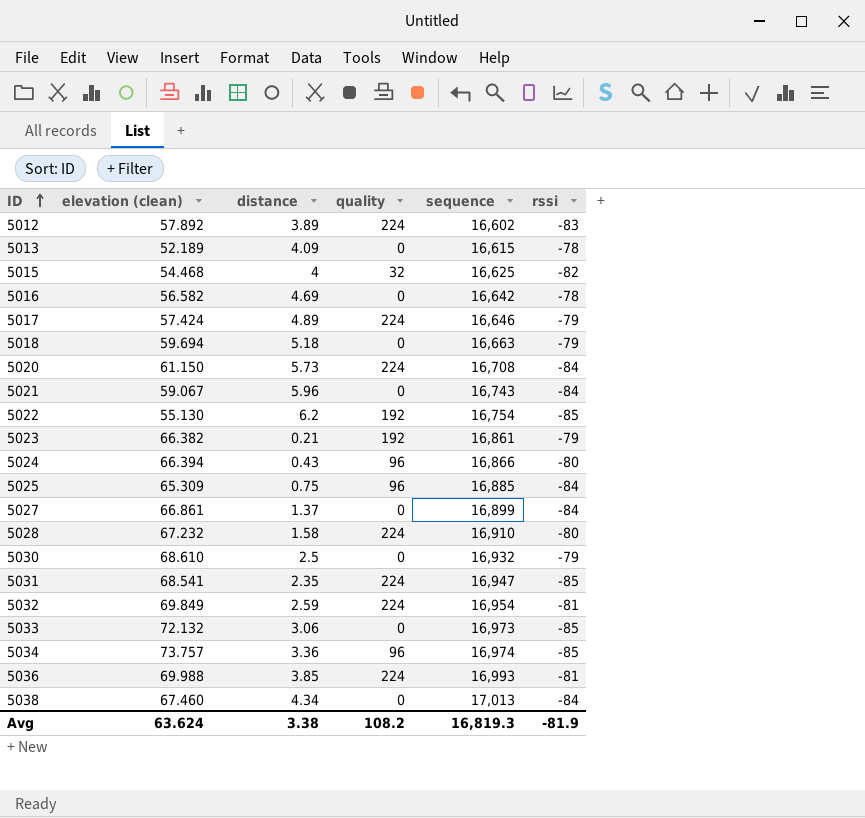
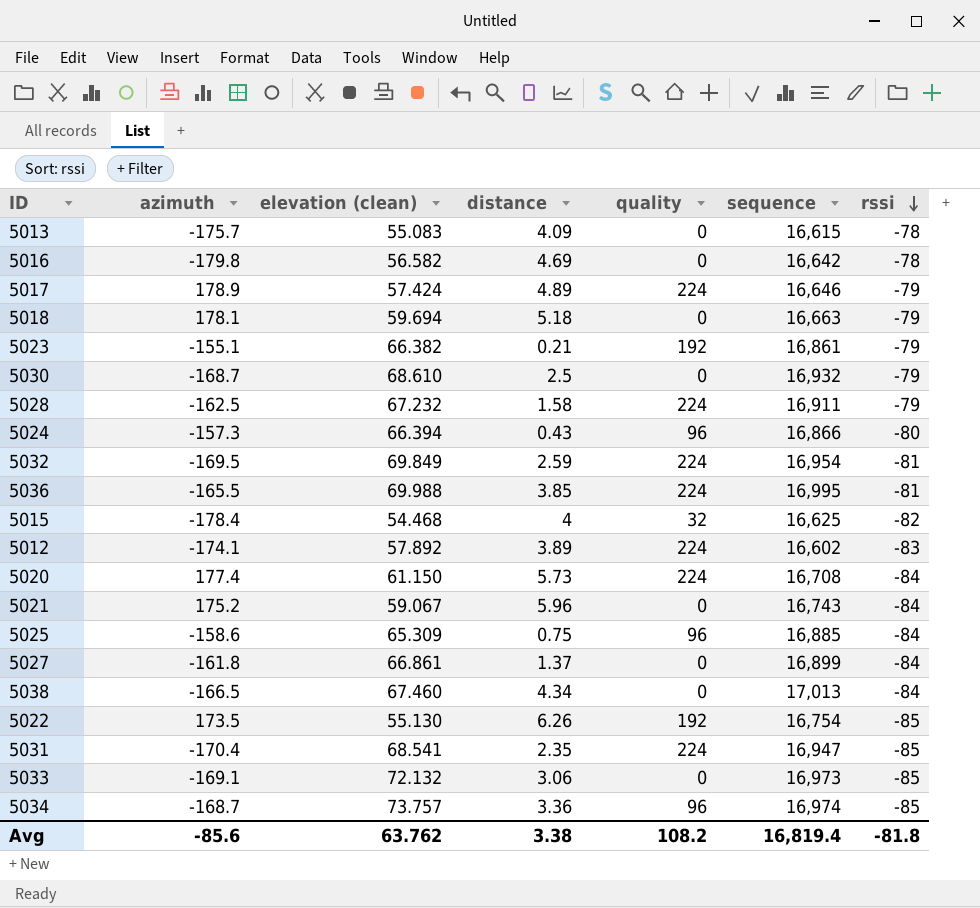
row order: ID ascending -> rssi descending
column azimuth | position: none -> 2
5013 | elevation (clean): 52.189 -> 55.083
5028 | sequence: 16,910 -> 16,911
5028 | rssi: -80 -> -79
5036 | sequence: 16,993 -> 16,995
5022 | distance: 6.2 -> 6.26
Avg | elevation (clean): 63.624 -> 63.762
Avg | sequence: 16,819.3 -> 16,819.4
Avg | rssi: -81.9 -> -81.8

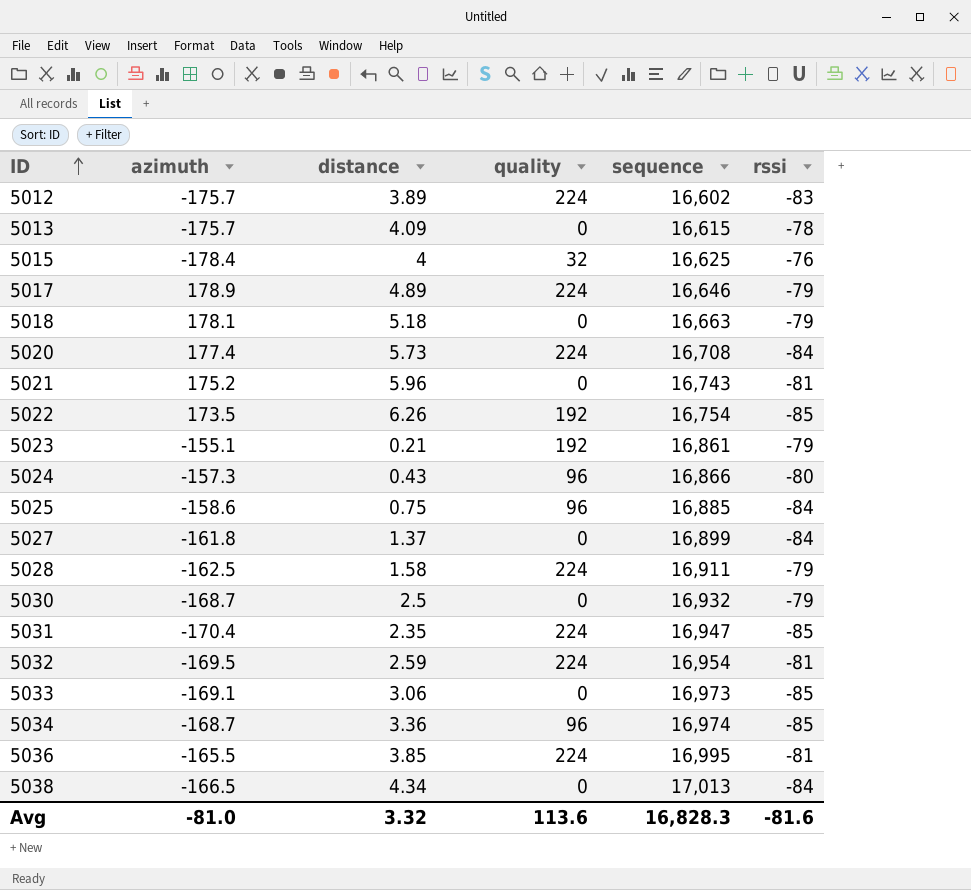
row order: rssi descending -> ID ascending
column elevation (clean) | position: 3 -> none
row 5016: -179.8 | 56.582 | 4.69 | 0 | 16,642 | -78 -> none
5012 | azimuth: -174.1 -> -175.7
5015 | rssi: -82 -> -76
5021 | rssi: -84 -> -81
Avg | azimuth: -85.6 -> -81.0
Avg | distance: 3.38 -> 3.32
Avg | quality: 108.2 -> 113.6
Avg | sequence: 16,819.4 -> 16,828.3
Avg | rssi: -81.8 -> -81.6

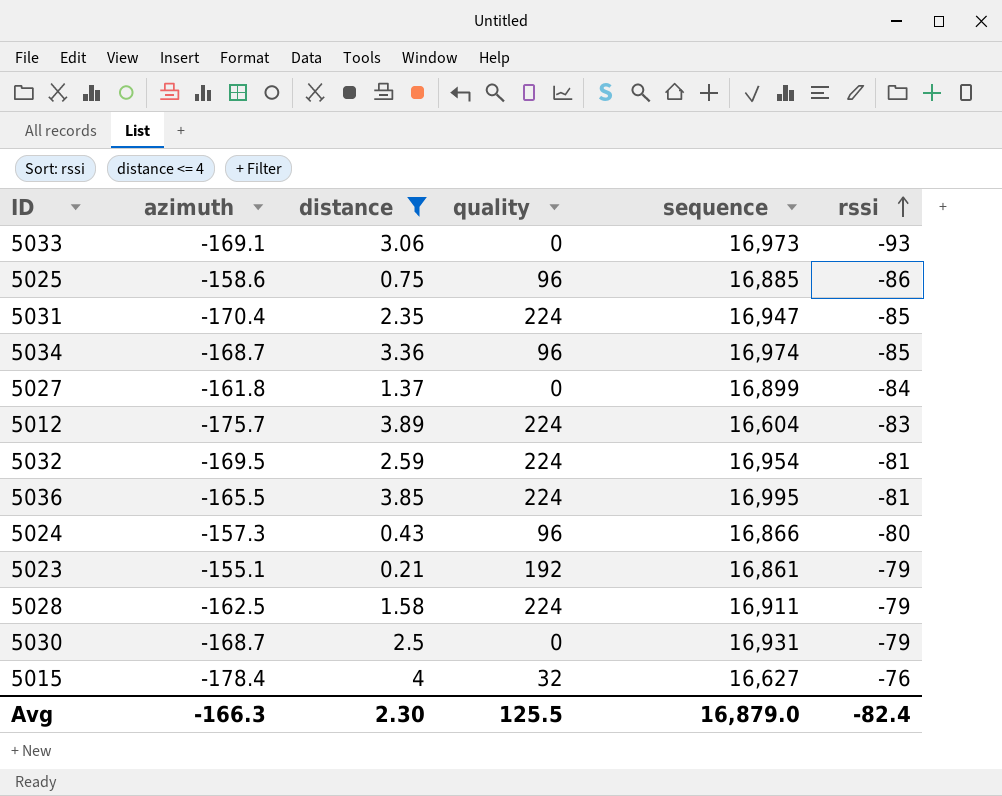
filter: none -> distance <= 4
row order: ID ascending -> rssi ascending
5033 | rssi: -85 -> -93
5025 | rssi: -84 -> -86
5012 | sequence: 16,602 -> 16,604
5030 | sequence: 16,932 -> 16,931
5015 | sequence: 16,625 -> 16,627
Avg | azimuth: -81.0 -> -166.3
Avg | distance: 3.32 -> 2.30
Avg | quality: 113.6 -> 125.5
Avg | sequence: 16,828.3 -> 16,879.0
Avg | rssi: -81.6 -> -82.4

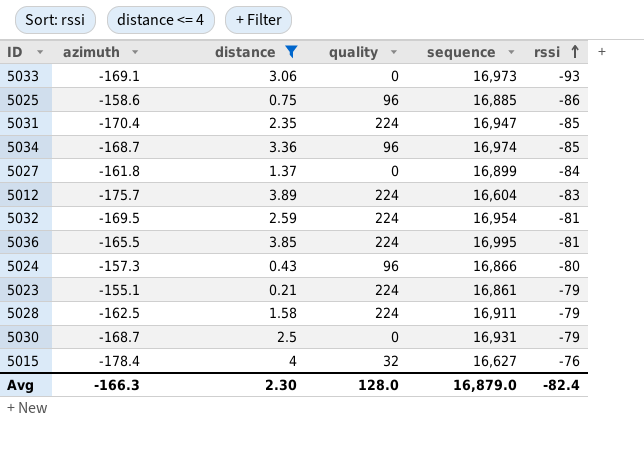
5023 | quality: 192 -> 224
Avg | quality: 125.5 -> 128.0

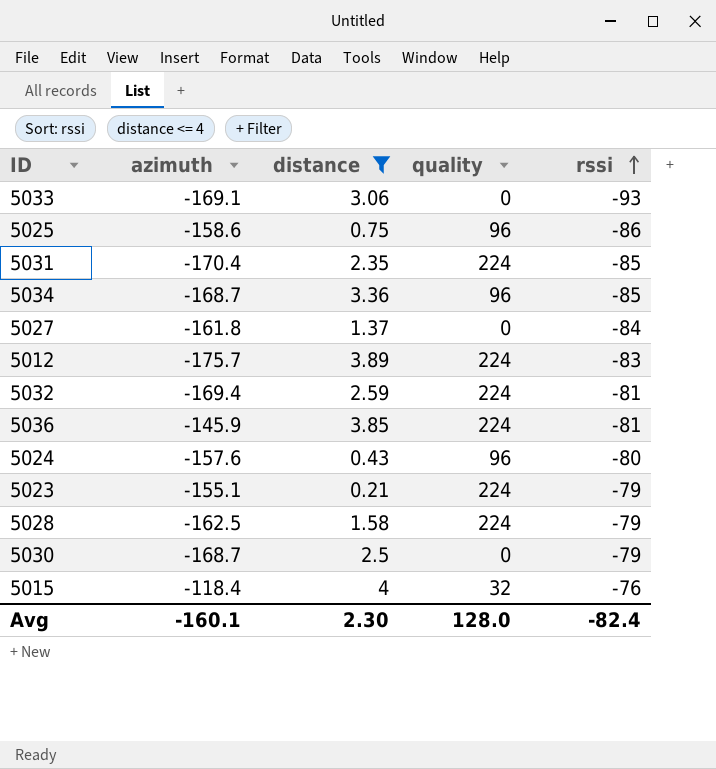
column sequence | position: 5 -> none
5032 | azimuth: -169.5 -> -169.4
5036 | azimuth: -165.5 -> -145.9
5024 | azimuth: -157.3 -> -157.6
5015 | azimuth: -178.4 -> -118.4
Avg | azimuth: -166.3 -> -160.1

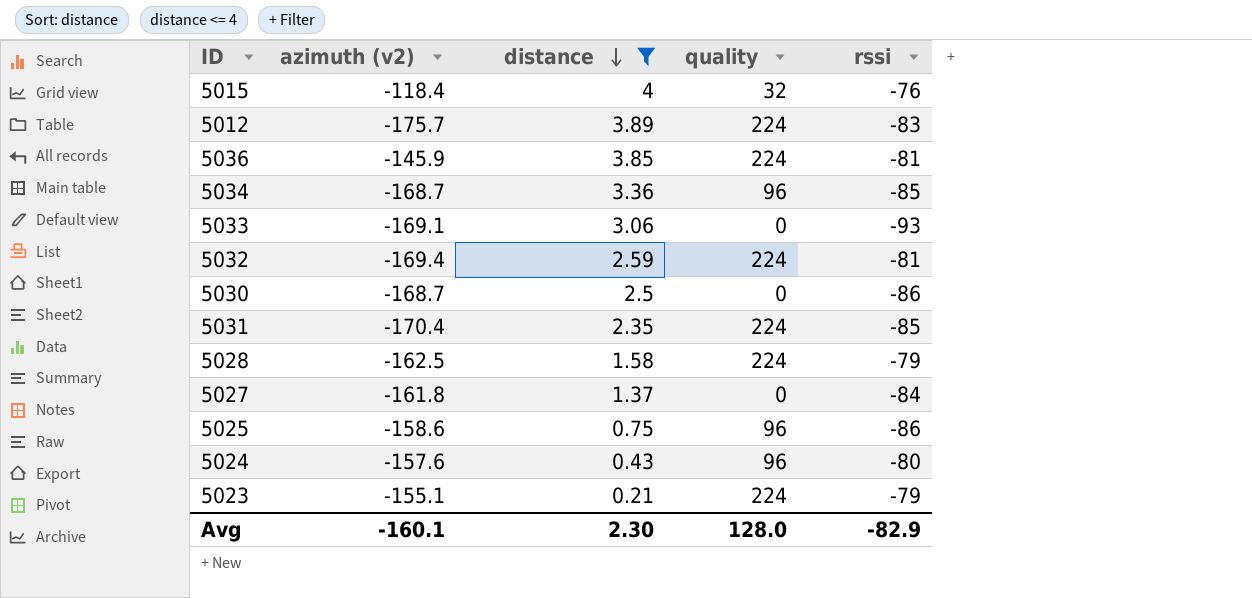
row order: rssi ascending -> distance descending
column name: azimuth -> azimuth (v2)
5030 | rssi: -79 -> -86
Avg | rssi: -82.4 -> -82.9

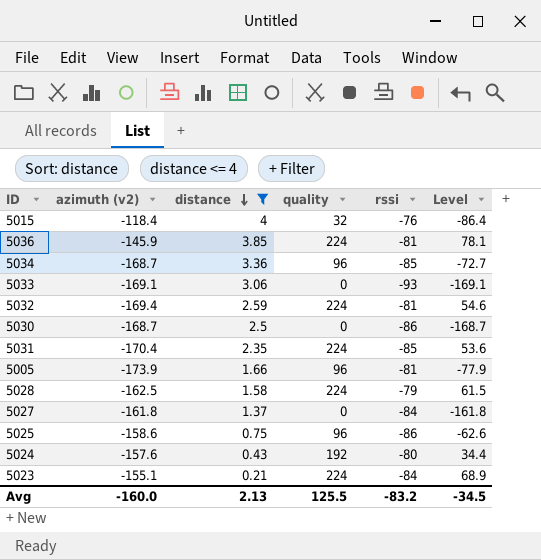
column Level | formula: none -> [azimuth (v2)] + [quality]
row 5012: -175.7 | 3.89 | 224 | -83 -> none
row 5005: none -> -173.9 | 1.66 | 96 | -81 | -77.9
5024 | quality: 96 -> 192
5023 | rssi: -79 -> -84
Avg | azimuth (v2): -160.1 -> -160.0
Avg | distance: 2.30 -> 2.13
Avg | quality: 128.0 -> 125.5
Avg | rssi: -82.9 -> -83.2

